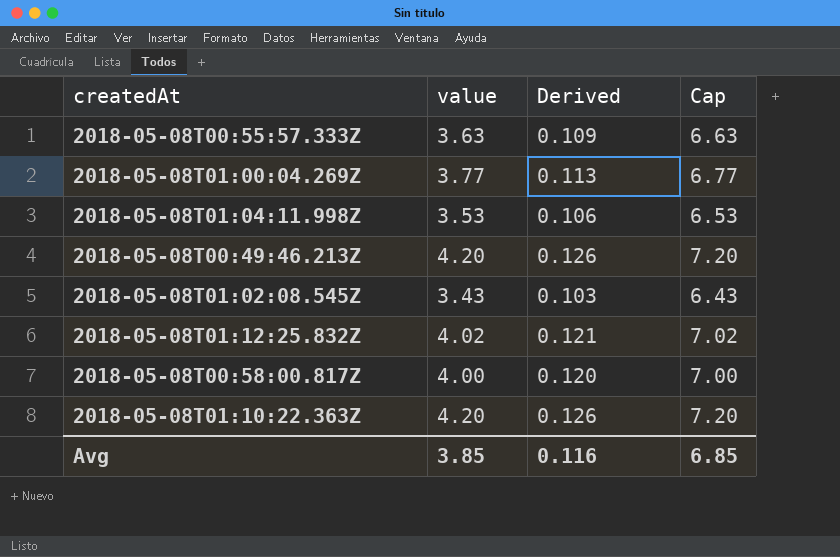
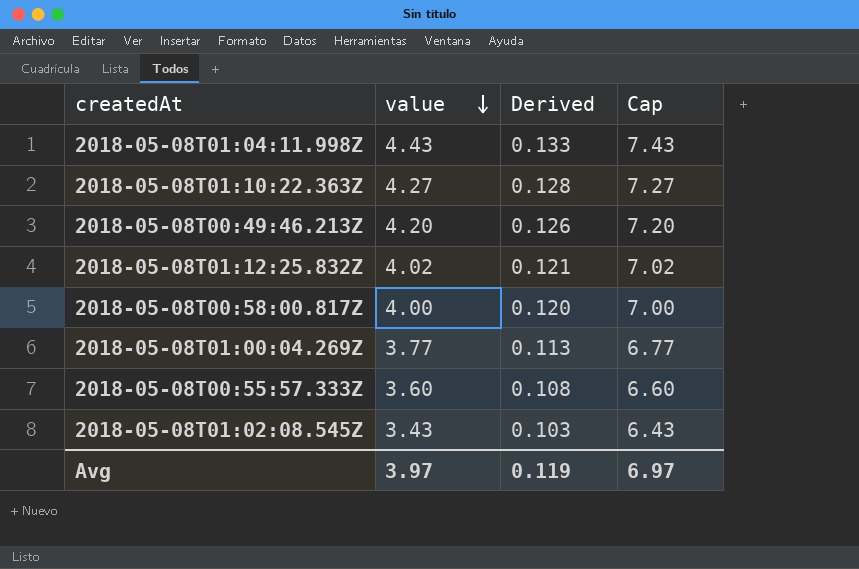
row order: none -> value descending
2018-05-08T01:04:11.998Z | value: 3.53 -> 4.43
2018-05-08T01:04:11.998Z | Derived: 0.106 -> 0.133
2018-05-08T01:04:11.998Z | Cap: 6.53 -> 7.43
2018-05-08T01:10:22.363Z | value: 4.20 -> 4.27
2018-05-08T01:10:22.363Z | Derived: 0.126 -> 0.128
2018-05-08T01:10:22.363Z | Cap: 7.20 -> 7.27
2018-05-08T00:55:57.333Z | value: 3.63 -> 3.60
2018-05-08T00:55:57.333Z | Derived: 0.109 -> 0.108
2018-05-08T00:55:57.333Z | Cap: 6.63 -> 6.60
Avg | value: 3.85 -> 3.97
Avg | Derived: 0.116 -> 0.119
Avg | Cap: 6.85 -> 6.97

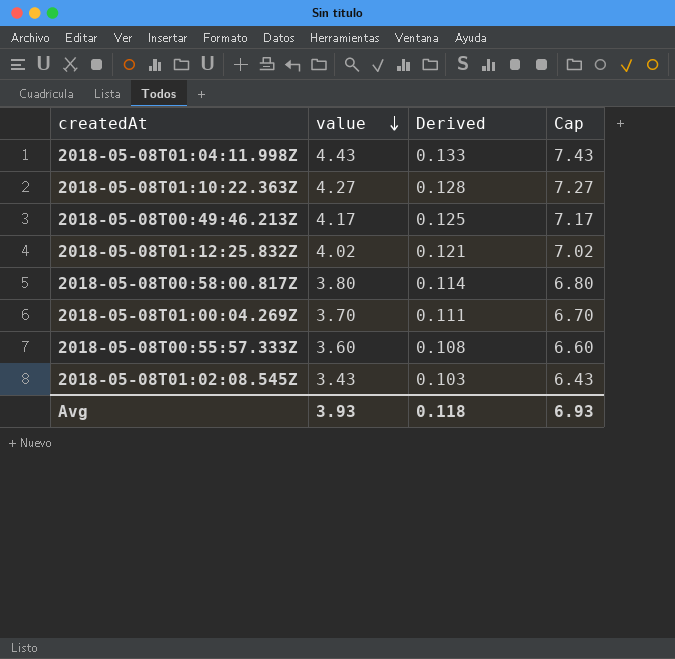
2018-05-08T00:49:46.213Z | value: 4.20 -> 4.17
2018-05-08T00:49:46.213Z | Derived: 0.126 -> 0.125
2018-05-08T00:49:46.213Z | Cap: 7.20 -> 7.17
2018-05-08T00:58:00.817Z | value: 4.00 -> 3.80
2018-05-08T00:58:00.817Z | Derived: 0.120 -> 0.114
2018-05-08T00:58:00.817Z | Cap: 7.00 -> 6.80
2018-05-08T01:00:04.269Z | value: 3.77 -> 3.70
2018-05-08T01:00:04.269Z | Derived: 0.113 -> 0.111
2018-05-08T01:00:04.269Z | Cap: 6.77 -> 6.70
Avg | value: 3.97 -> 3.93
Avg | Derived: 0.119 -> 0.118
Avg | Cap: 6.97 -> 6.93

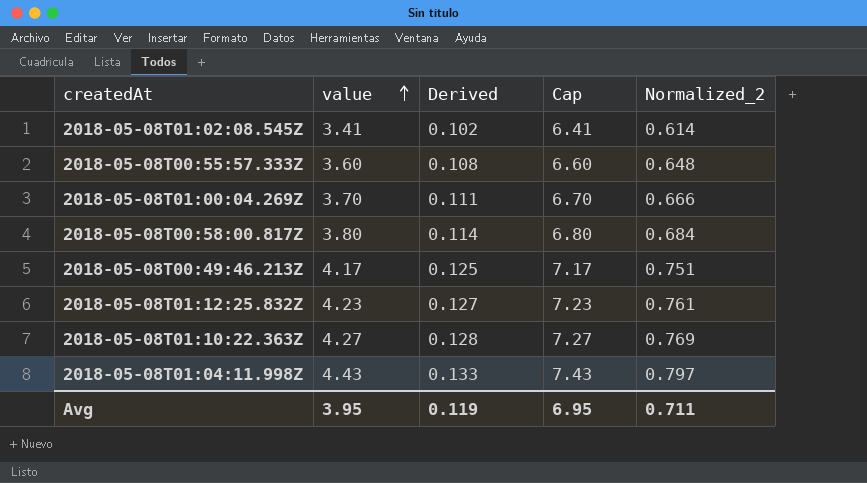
row order: value descending -> value ascending
column Normalized_2 | formula: none -> [value] * 0.18
2018-05-08T01:02:08.545Z | value: 3.43 -> 3.41
2018-05-08T01:02:08.545Z | Derived: 0.103 -> 0.102
2018-05-08T01:02:08.545Z | Cap: 6.43 -> 6.41
2018-05-08T01:12:25.832Z | value: 4.02 -> 4.23
2018-05-08T01:12:25.832Z | Derived: 0.121 -> 0.127
2018-05-08T01:12:25.832Z | Cap: 7.02 -> 7.23
Avg | value: 3.93 -> 3.95
Avg | Derived: 0.118 -> 0.119
Avg | Cap: 6.93 -> 6.95

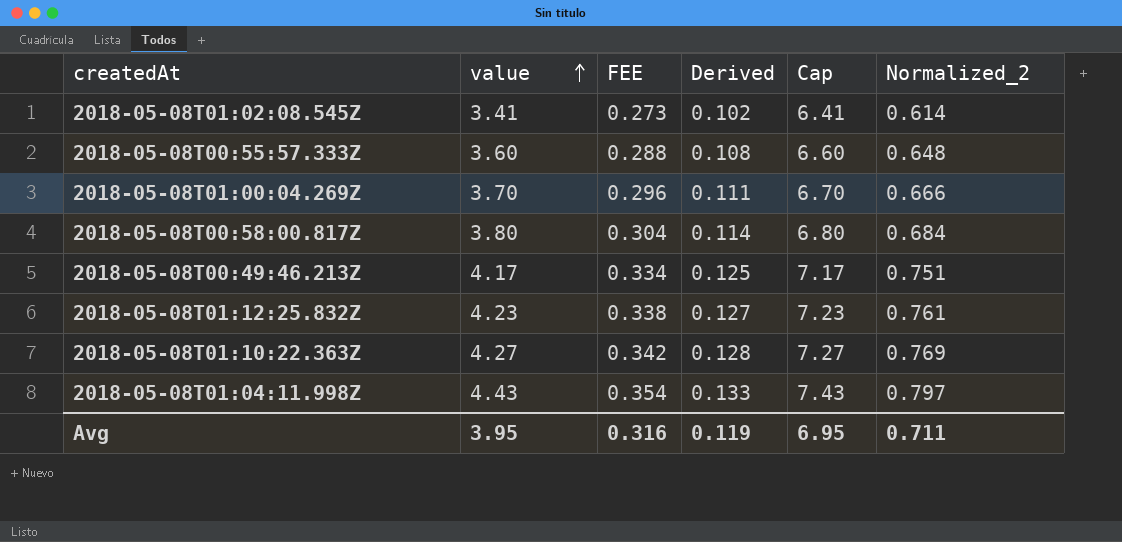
column FEE | formula: none -> [value] * 0.08

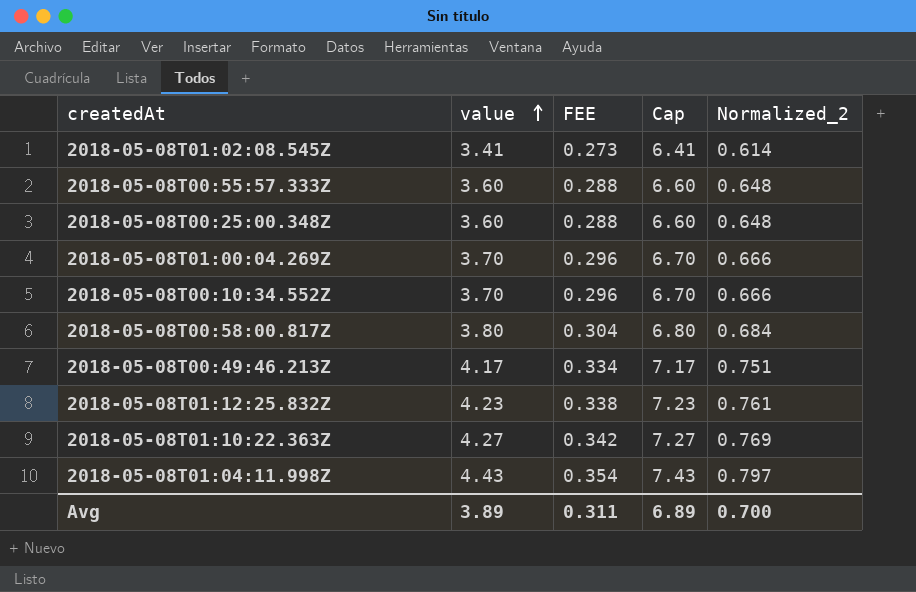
column Derived | formula: [value] * 0.03 -> none
row 2018-05-08T00:25:00.348Z: none -> 3.60 | 0.288 | 6.60 | 0.648
row 2018-05-08T00:10:34.552Z: none -> 3.70 | 0.296 | 6.70 | 0.666
Avg | value: 3.95 -> 3.89
Avg | FEE: 0.316 -> 0.311
Avg | Cap: 6.95 -> 6.89
Avg | Normalized_2: 0.711 -> 0.700

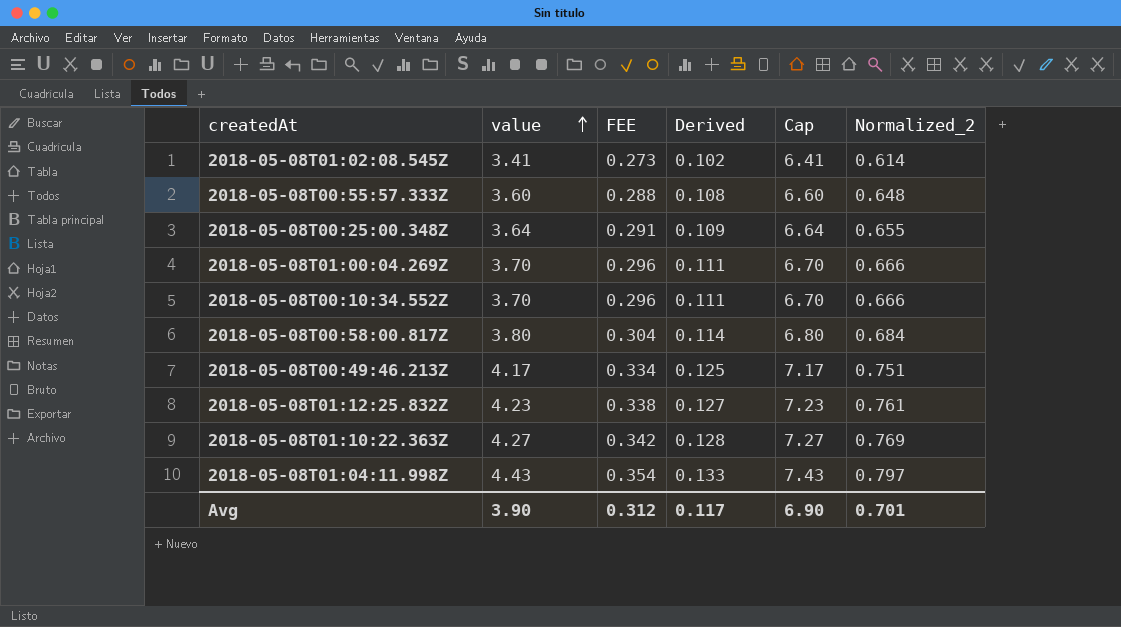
column Derived | formula: none -> [value] * 0.03
2018-05-08T00:25:00.348Z | value: 3.60 -> 3.64
2018-05-08T00:25:00.348Z | FEE: 0.288 -> 0.291
2018-05-08T00:25:00.348Z | Cap: 6.60 -> 6.64
2018-05-08T00:25:00.348Z | Normalized_2: 0.648 -> 0.655
Avg | value: 3.89 -> 3.90
Avg | FEE: 0.311 -> 0.312
Avg | Cap: 6.89 -> 6.90
Avg | Normalized_2: 0.700 -> 0.701

